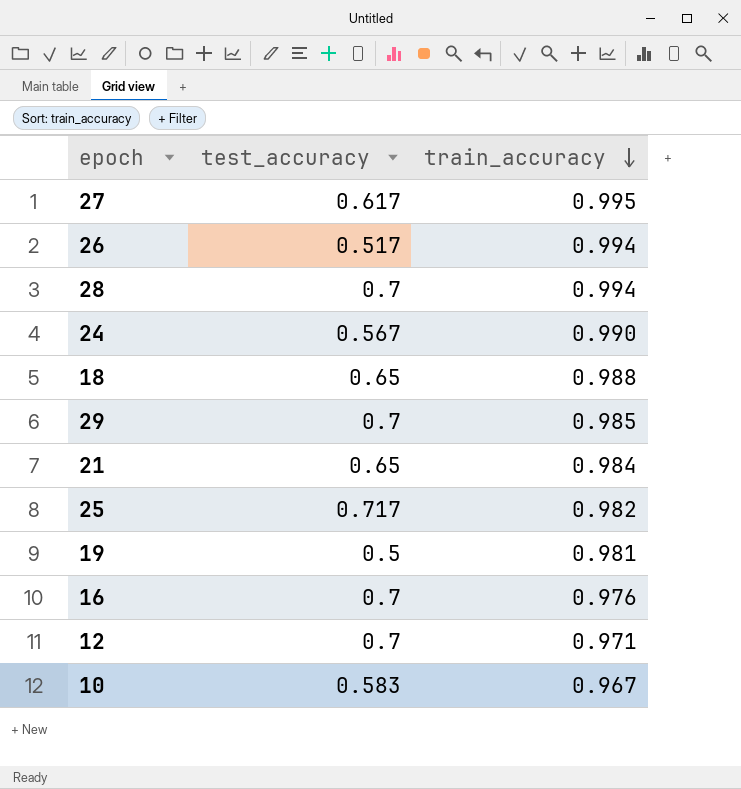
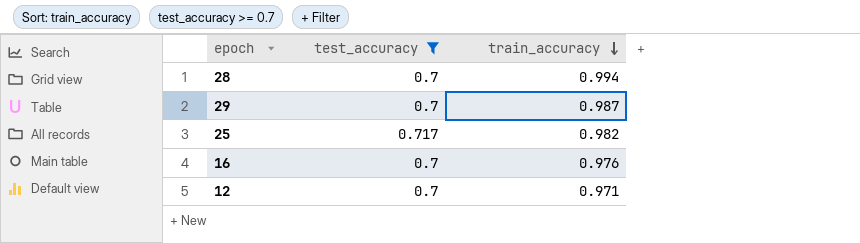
filter: none -> test_accuracy >= 0.7
29 | train_accuracy: 0.985 -> 0.987

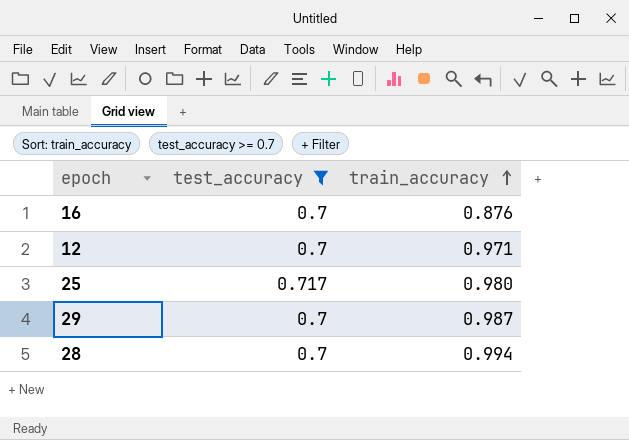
row order: train_accuracy descending -> train_accuracy ascending
16 | train_accuracy: 0.976 -> 0.876
25 | train_accuracy: 0.982 -> 0.980

